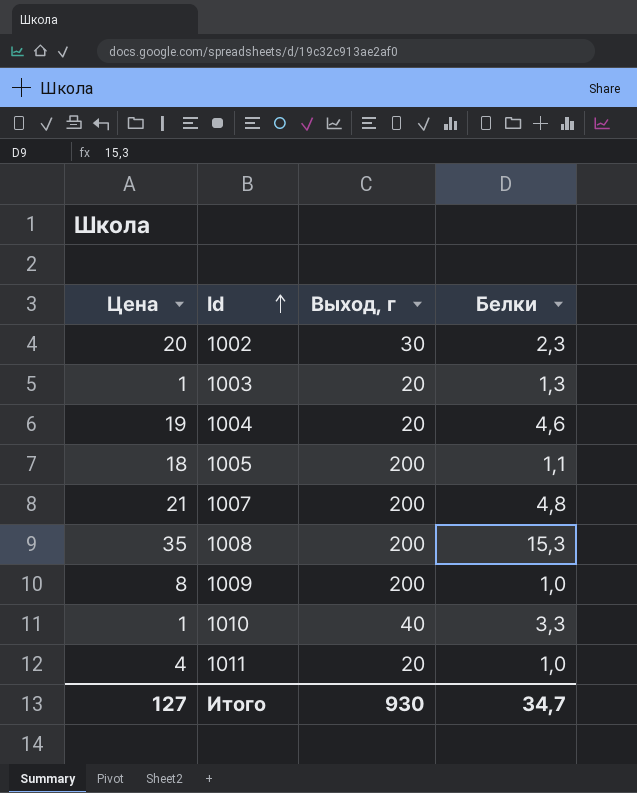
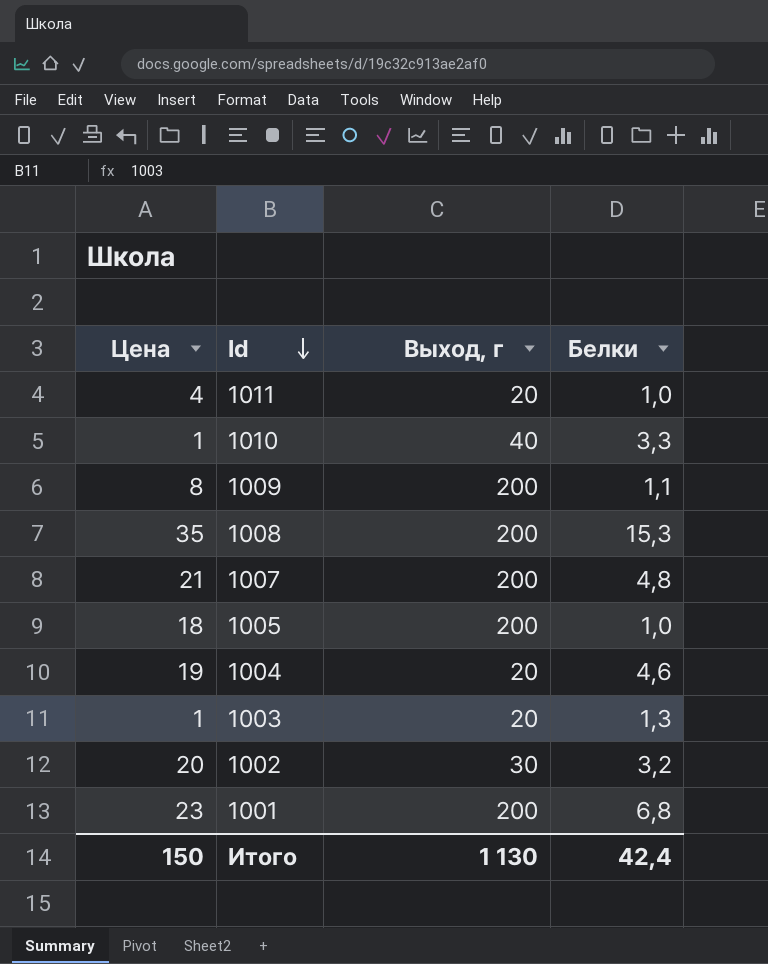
row order: Id ascending -> Id descending
1009 | Белки: 1,0 -> 1,1
1005 | Белки: 1,1 -> 1,0
1002 | Белки: 2,3 -> 3,2
row 1001: none -> 23 | 200 | 6,8
Итого | Цена: 127 -> 150
Итого | Выход, г: 930 -> 1 130
Итого | Белки: 34,7 -> 42,4

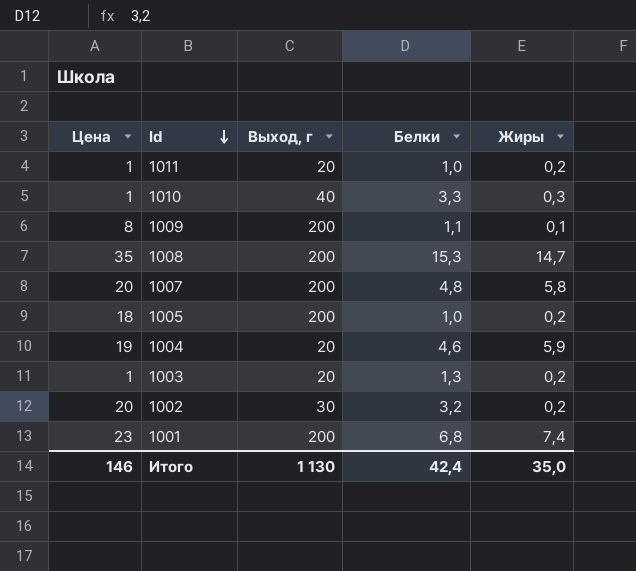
column Жиры | position: none -> 5
1011 | Цена: 4 -> 1
1007 | Цена: 21 -> 20
Итого | Цена: 150 -> 146

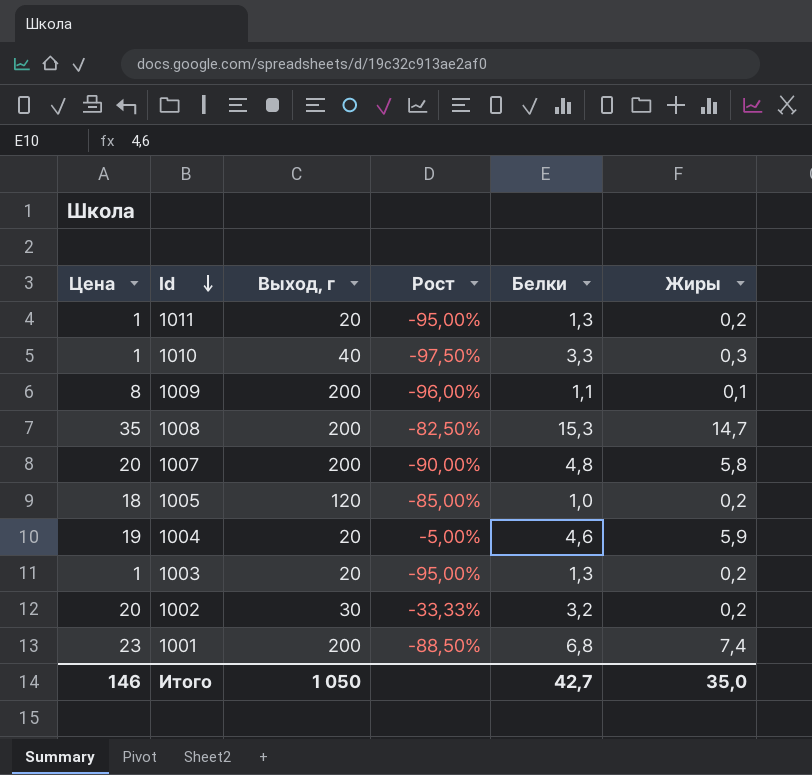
column Рост | formula: none -> ([Цена] - [Выход, г]) / [Выход, г]
1011 | Белки: 1,0 -> 1,3
1005 | Выход, г: 200 -> 120
Итого | Выход, г: 1 130 -> 1 050
Итого | Белки: 42,4 -> 42,7

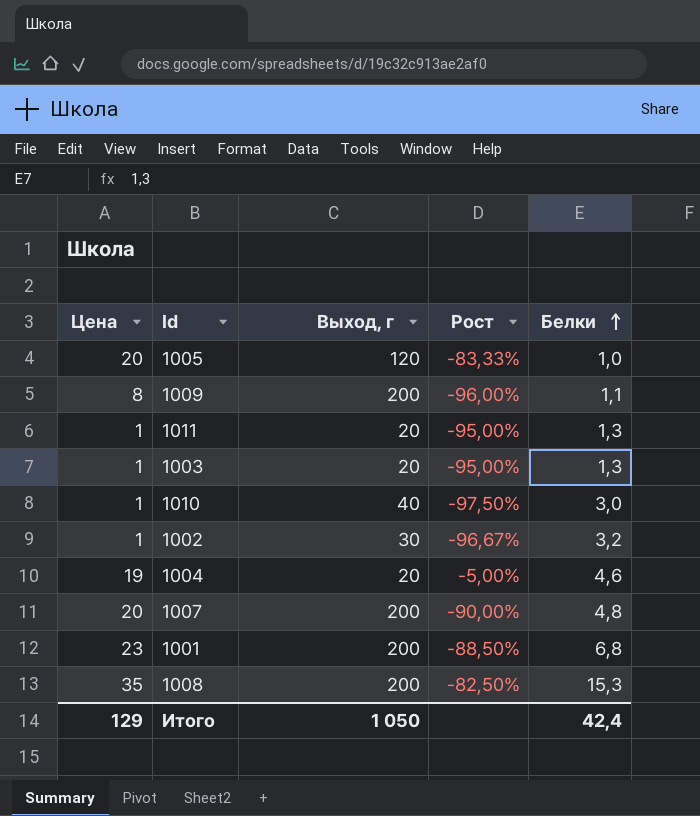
row order: Id descending -> Белки ascending
column Жиры | position: 6 -> none
1005 | Цена: 18 -> 20
1005 | Рост: -85,00% -> -83,33%
1010 | Белки: 3,3 -> 3,0
1002 | Цена: 20 -> 1
1002 | Рост: -33,33% -> -96,67%
Итого | Цена: 146 -> 129
Итого | Белки: 42,7 -> 42,4

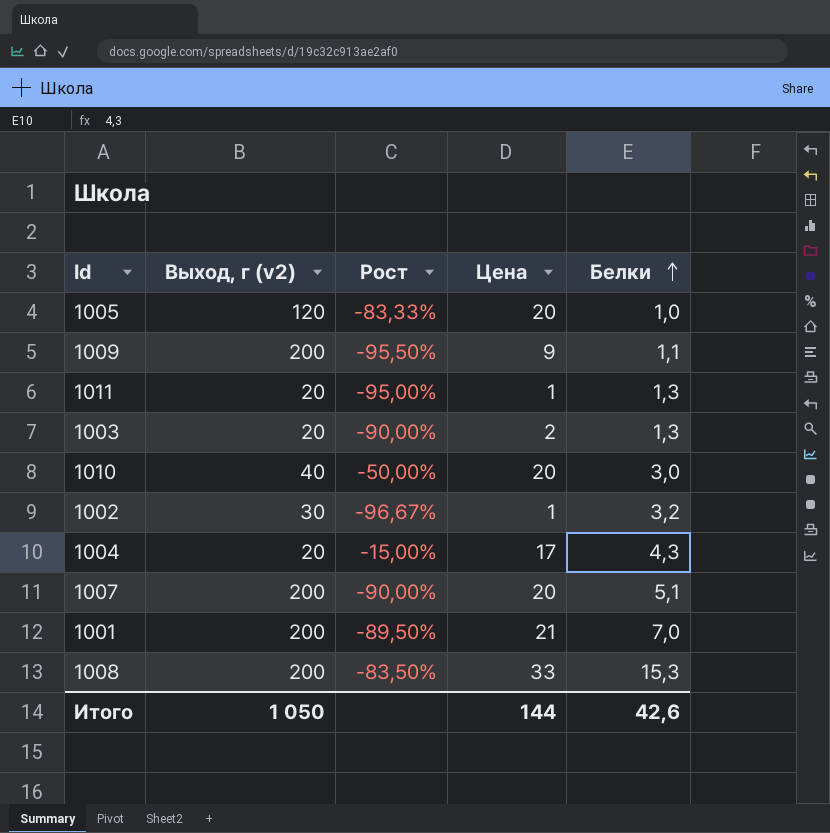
column name: Выход, г -> Выход, г (v2)
column Цена | position: 1 -> 4
1009 | Рост: -96,00% -> -95,50%
1009 | Цена: 8 -> 9
1003 | Рост: -95,00% -> -90,00%
1003 | Цена: 1 -> 2
1010 | Рост: -97,50% -> -50,00%
1010 | Цена: 1 -> 20
1004 | Рост: -5,00% -> -15,00%
1004 | Цена: 19 -> 17
1004 | Белки: 4,6 -> 4,3
1007 | Белки: 4,8 -> 5,1
1001 | Рост: -88,50% -> -89,50%
1001 | Цена: 23 -> 21
1001 | Белки: 6,8 -> 7,0
1008 | Рост: -82,50% -> -83,50%
1008 | Цена: 35 -> 33
Итого | Цена: 129 -> 144
Итого | Белки: 42,4 -> 42,6

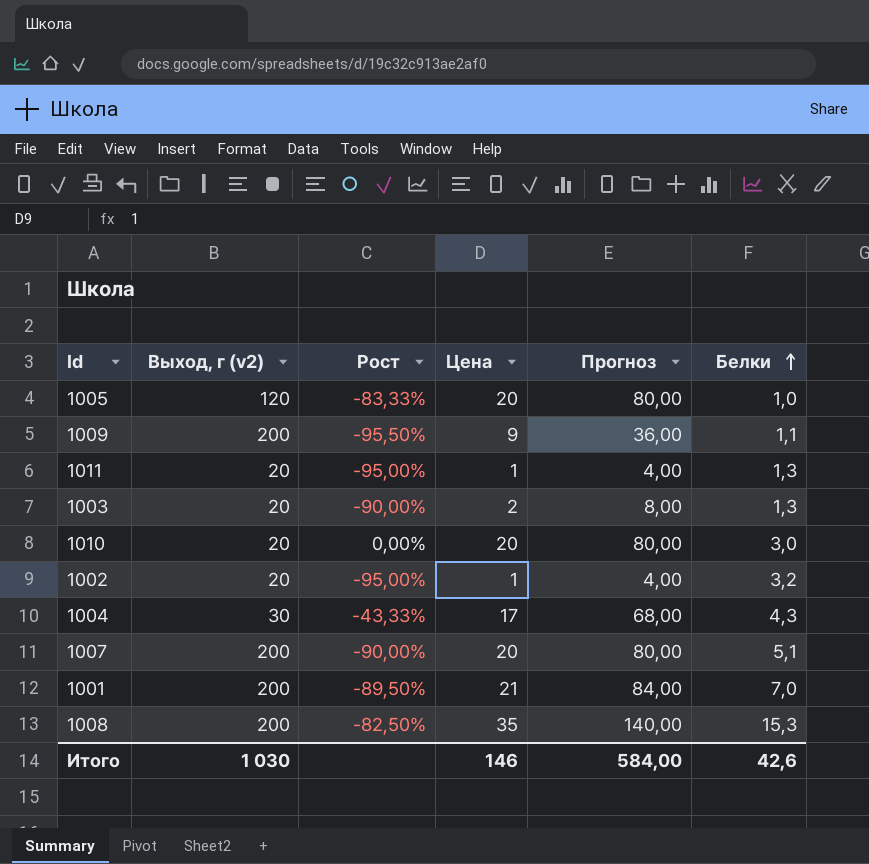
column Прогноз | formula: none -> [Цена] * 4
1010 | Выход, г (v2): 40 -> 20
1010 | Рост: -50,00% -> 0,00%
1002 | Выход, г (v2): 30 -> 20
1002 | Рост: -96,67% -> -95,00%
1004 | Выход, г (v2): 20 -> 30
1004 | Рост: -15,00% -> -43,33%
1008 | Рост: -83,50% -> -82,50%
1008 | Цена: 33 -> 35
Итого | Выход, г (v2): 1 050 -> 1 030
Итого | Цена: 144 -> 146

